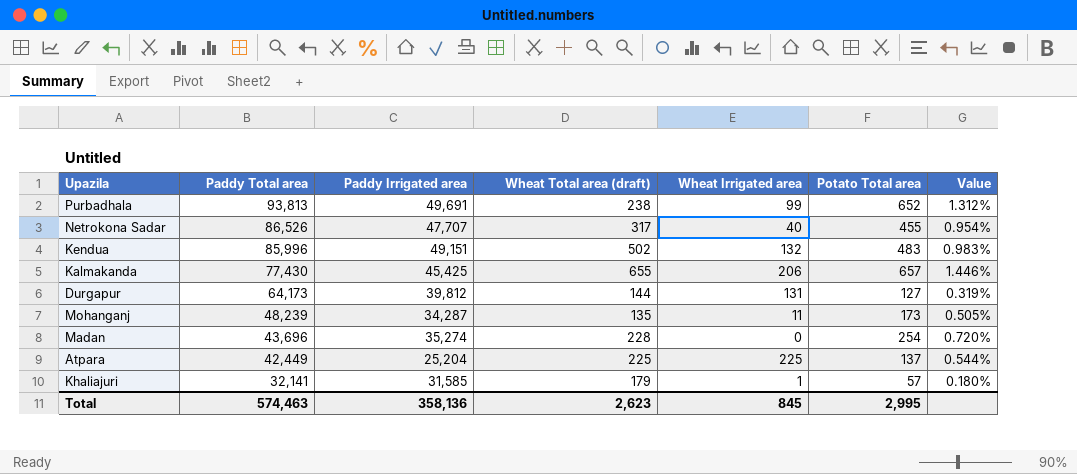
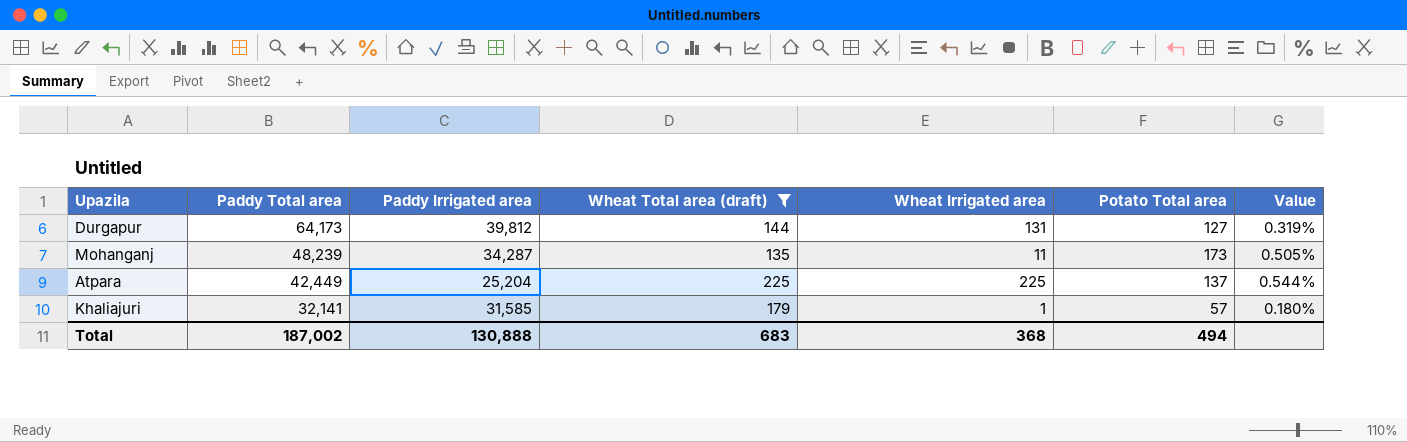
filter: none -> Wheat Total area (draft) <= 225
Total | Paddy Total area: 574,463 -> 187,002
Total | Paddy Irrigated area: 358,136 -> 130,888
Total | Wheat Total area (draft): 2,623 -> 683
Total | Wheat Irrigated area: 845 -> 368
Total | Potato Total area: 2,995 -> 494

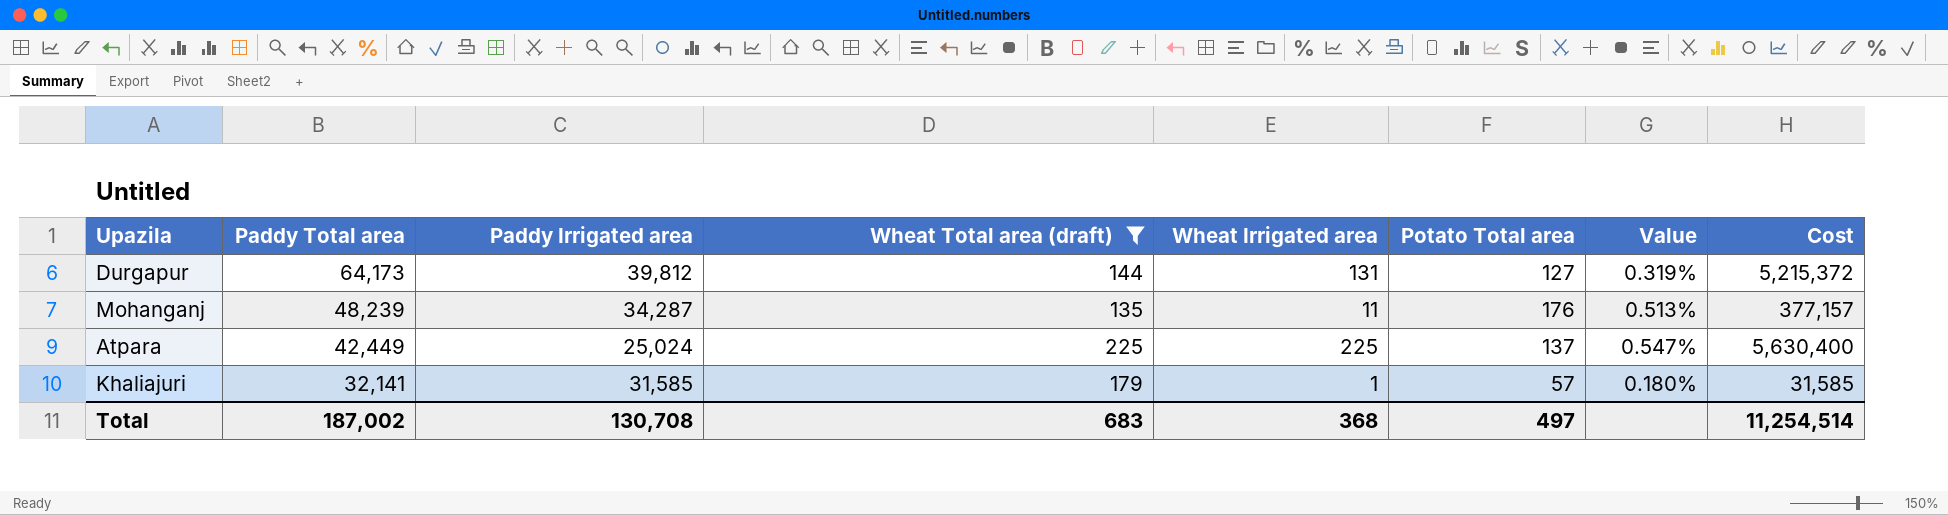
column Cost | formula: none -> [Paddy Irrigated area] * [Wheat Irrigated area]
Mohanganj | Potato Total area: 173 -> 176
Mohanganj | Value: 0.505% -> 0.513%
Atpara | Paddy Irrigated area: 25,204 -> 25,024
Atpara | Value: 0.544% -> 0.547%
Total | Paddy Irrigated area: 130,888 -> 130,708
Total | Potato Total area: 494 -> 497

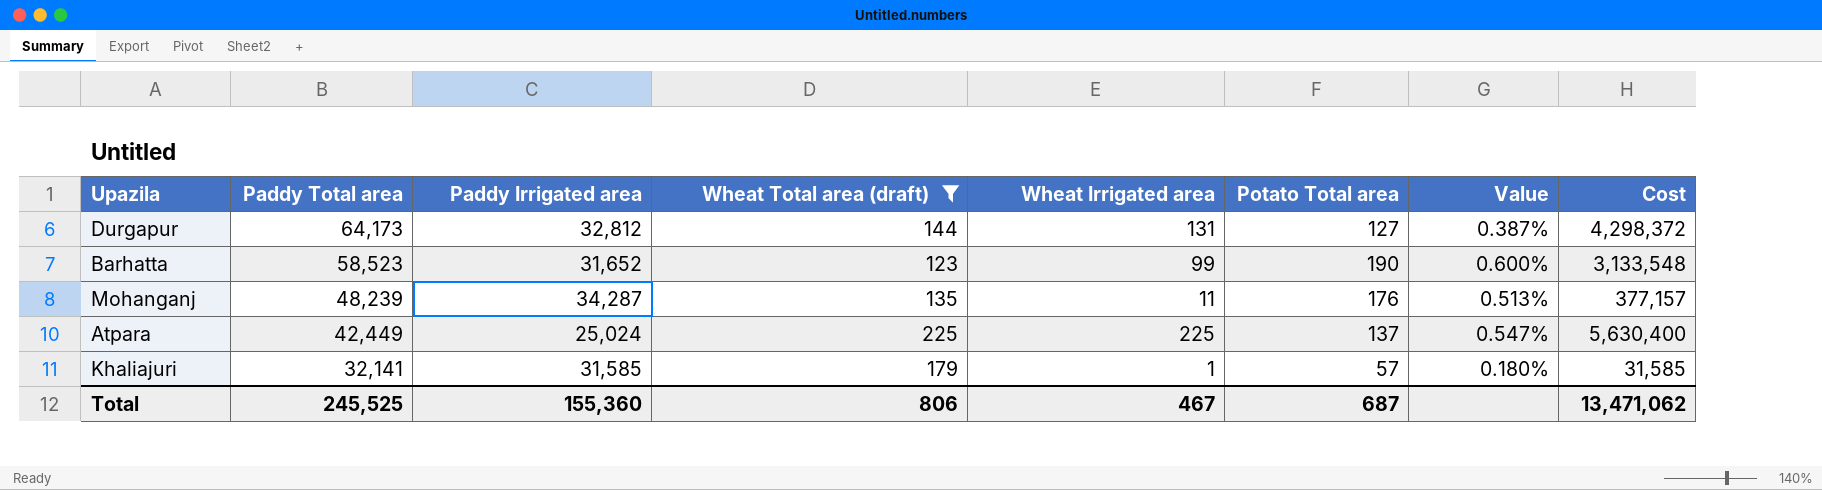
Durgapur | Paddy Irrigated area: 39,812 -> 32,812
Durgapur | Value: 0.319% -> 0.387%
Durgapur | Cost: 5,215,372 -> 4,298,372
row Barhatta: none -> 58,523 | 31,652 | 123 | 99 | 190 | 0.600% | 3,133,548
Total | Paddy Total area: 187,002 -> 245,525
Total | Paddy Irrigated area: 130,708 -> 155,360
Total | Wheat Total area (draft): 683 -> 806
Total | Wheat Irrigated area: 368 -> 467
Total | Potato Total area: 497 -> 687
Total | Cost: 11,254,514 -> 13,471,062

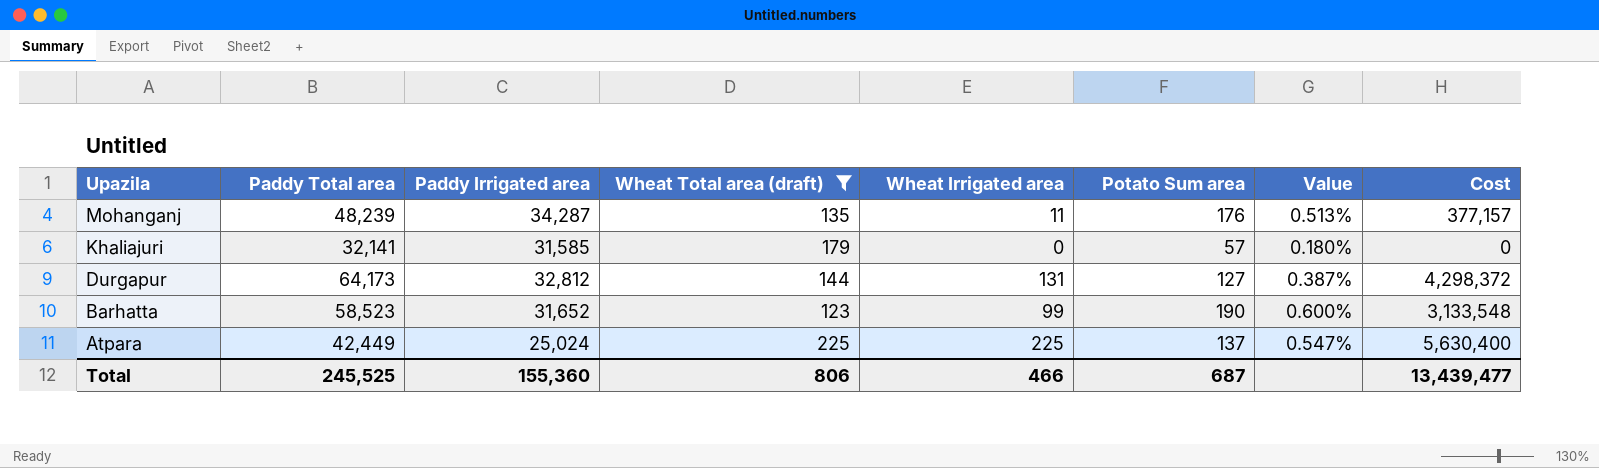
row order: Paddy Total area descending -> Upazila descending
column name: Potato Total area -> Potato Sum area
Khaliajuri | Wheat Irrigated area: 1 -> 0
Khaliajuri | Cost: 31,585 -> 0
Total | Wheat Irrigated area: 467 -> 466
Total | Cost: 13,471,062 -> 13,439,477

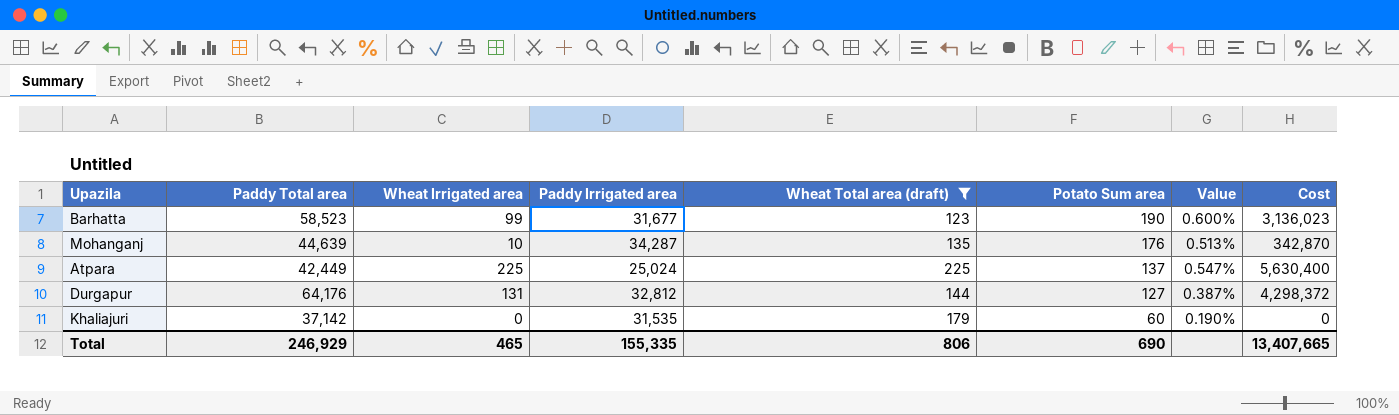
row order: Upazila descending -> Potato Sum area descending
column Wheat Irrigated area | position: 5 -> 3
Barhatta | Paddy Irrigated area: 31,652 -> 31,677
Barhatta | Cost: 3,133,548 -> 3,136,023
Mohanganj | Paddy Total area: 48,239 -> 44,639
Mohanganj | Wheat Irrigated area: 11 -> 10
Mohanganj | Cost: 377,157 -> 342,870
Durgapur | Paddy Total area: 64,173 -> 64,176
Khaliajuri | Paddy Total area: 32,141 -> 37,142
Khaliajuri | Paddy Irrigated area: 31,585 -> 31,535
Khaliajuri | Potato Sum area: 57 -> 60
Khaliajuri | Value: 0.180% -> 0.190%
Total | Paddy Total area: 245,525 -> 246,929
Total | Wheat Irrigated area: 466 -> 465
Total | Paddy Irrigated area: 155,360 -> 155,335
Total | Potato Sum area: 687 -> 690
Total | Cost: 13,439,477 -> 13,407,665

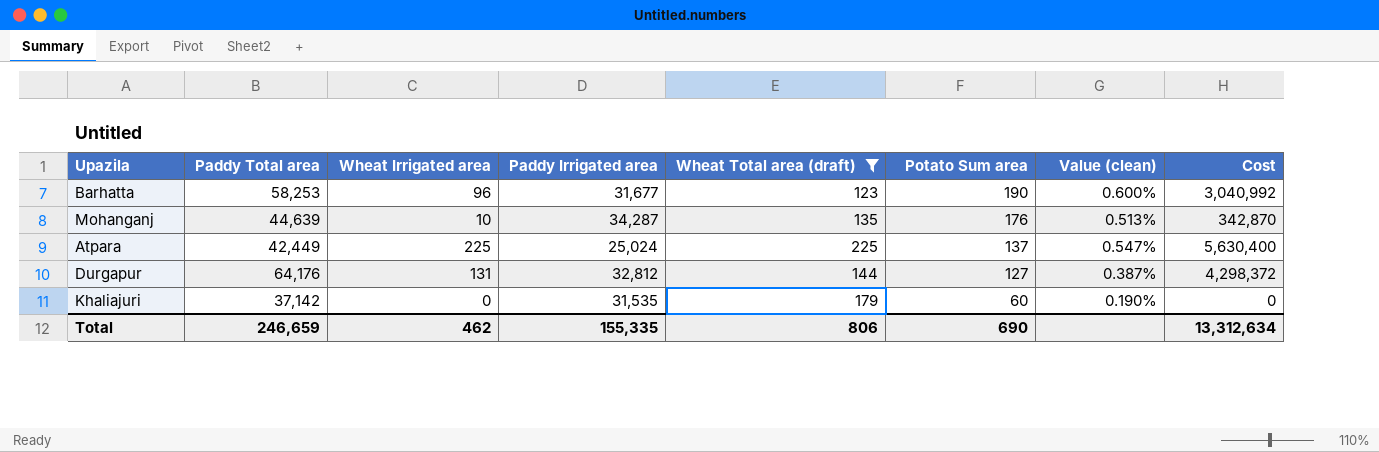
column name: Value -> Value (clean)
Barhatta | Paddy Total area: 58,523 -> 58,253
Barhatta | Wheat Irrigated area: 99 -> 96
Barhatta | Cost: 3,136,023 -> 3,040,992
Total | Paddy Total area: 246,929 -> 246,659
Total | Wheat Irrigated area: 465 -> 462
Total | Cost: 13,407,665 -> 13,312,634

